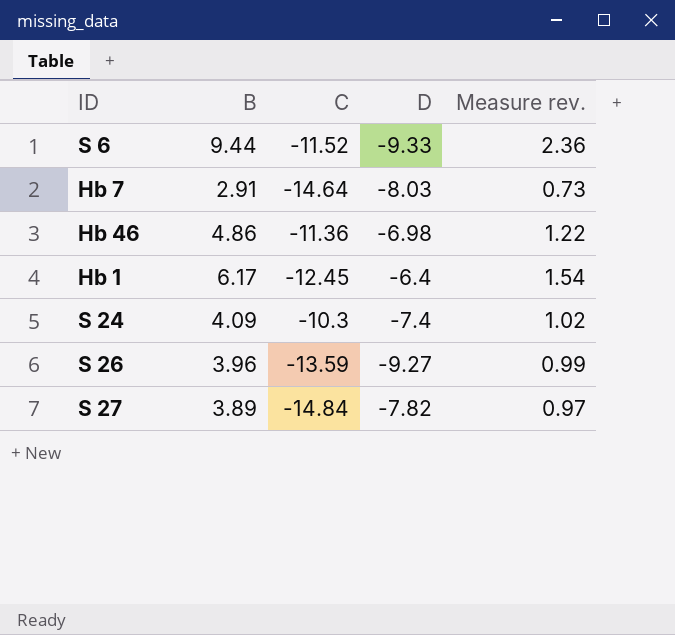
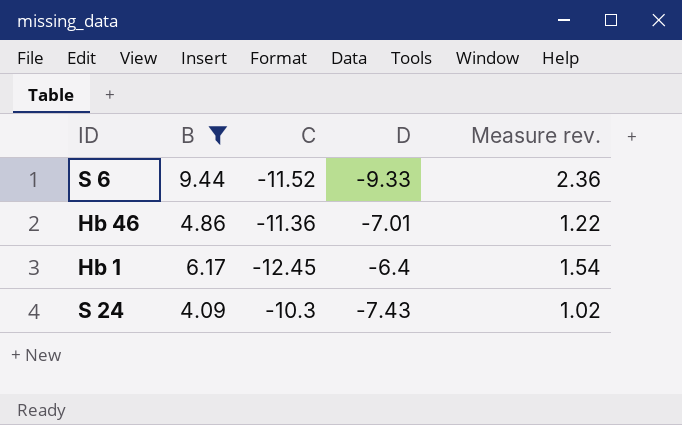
filter: none -> B >= 4.09
Hb 46 | D: -6.98 -> -7.01
S 24 | D: -7.4 -> -7.43

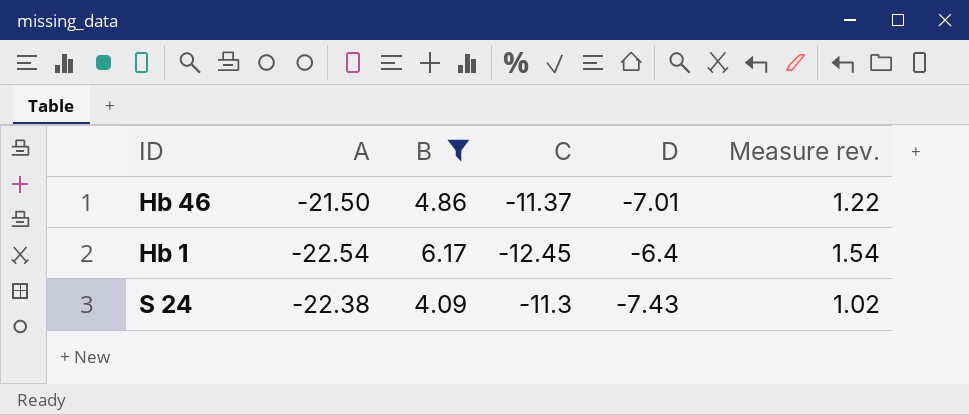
column A | position: none -> 2
row S 6: 9.44 | -11.52 | -9.33 | 2.36 -> none
Hb 46 | C: -11.36 -> -11.37
S 24 | C: -10.3 -> -11.3

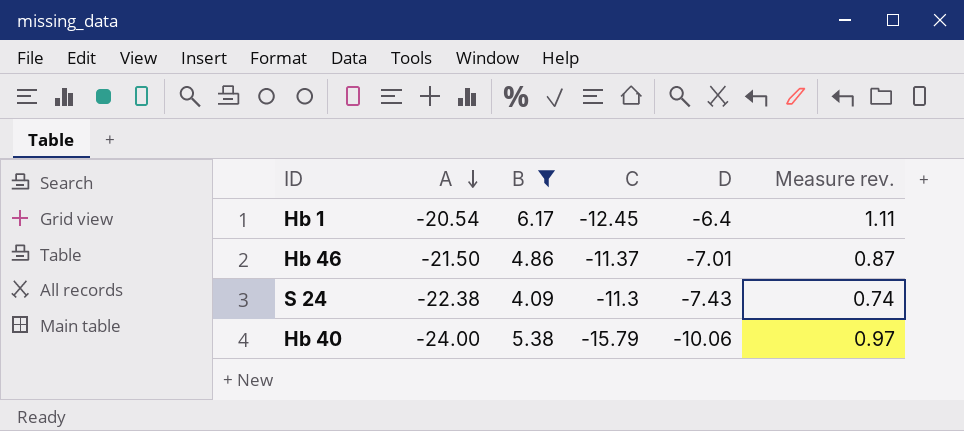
row order: none -> A descending
column Measure rev. | formula: [B] * 0.25 -> [B] * 0.18
Hb 1 | A: -22.54 -> -20.54
row Hb 40: none -> -24.00 | 5.38 | -15.79 | -10.06 | 0.97

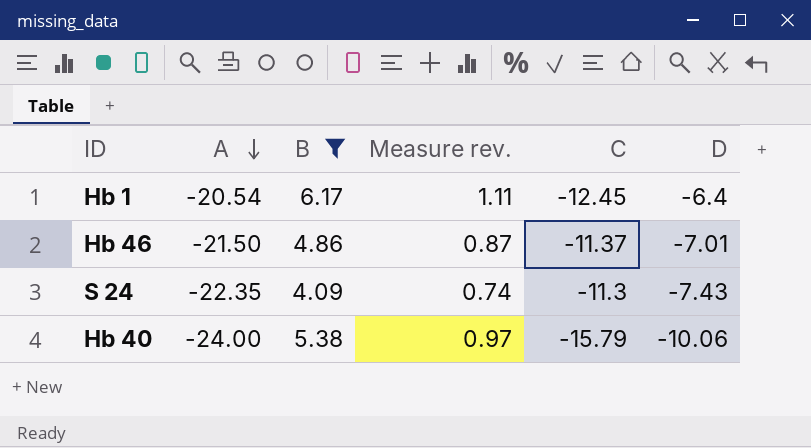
column Measure rev. | position: 6 -> 4
S 24 | A: -22.38 -> -22.35

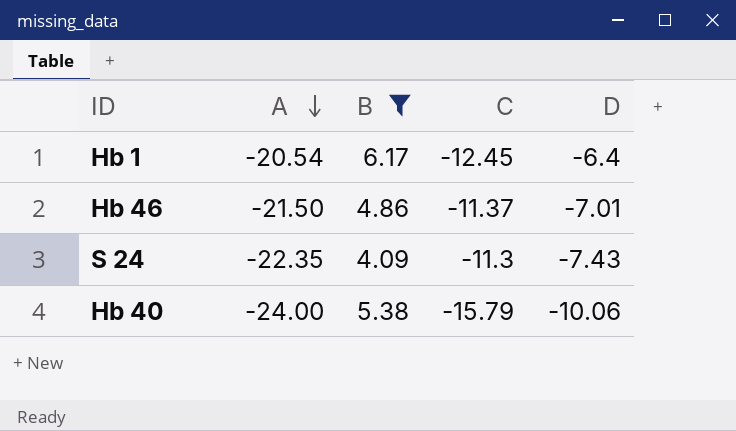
column Measure rev. | formula: [B] * 0.18 -> none

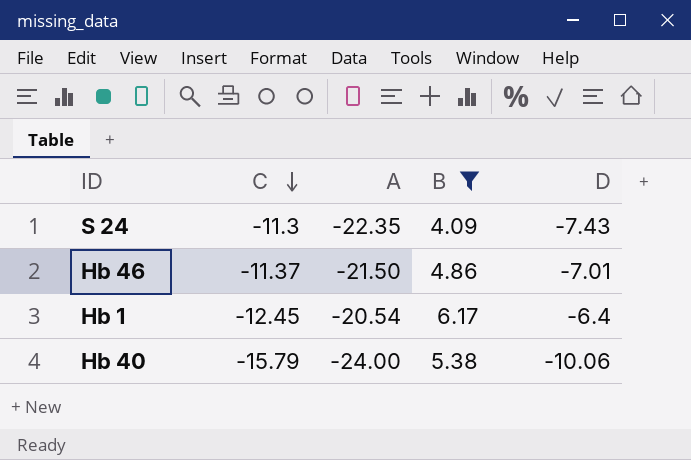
row order: A descending -> C descending
column C | position: 4 -> 2

